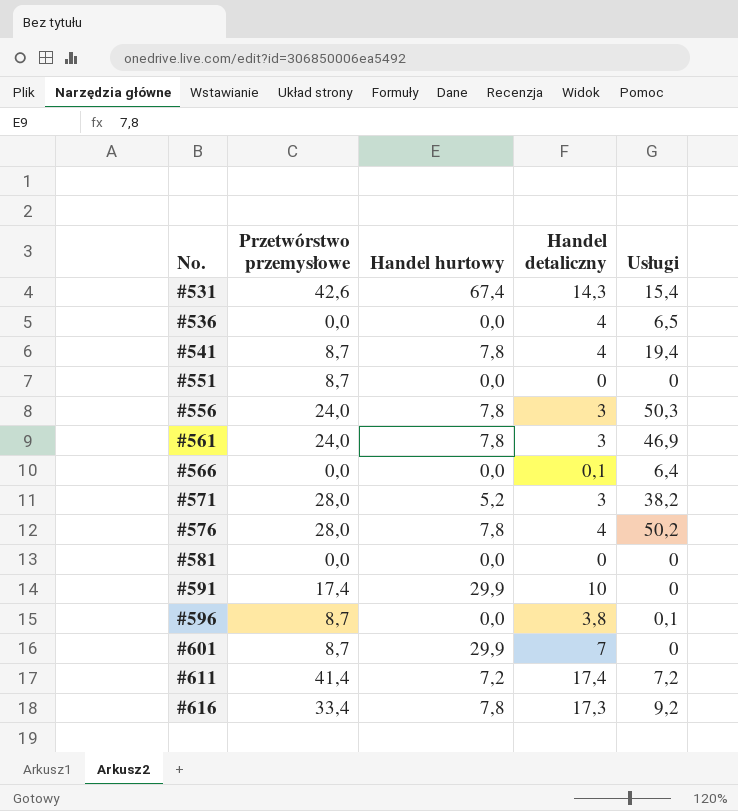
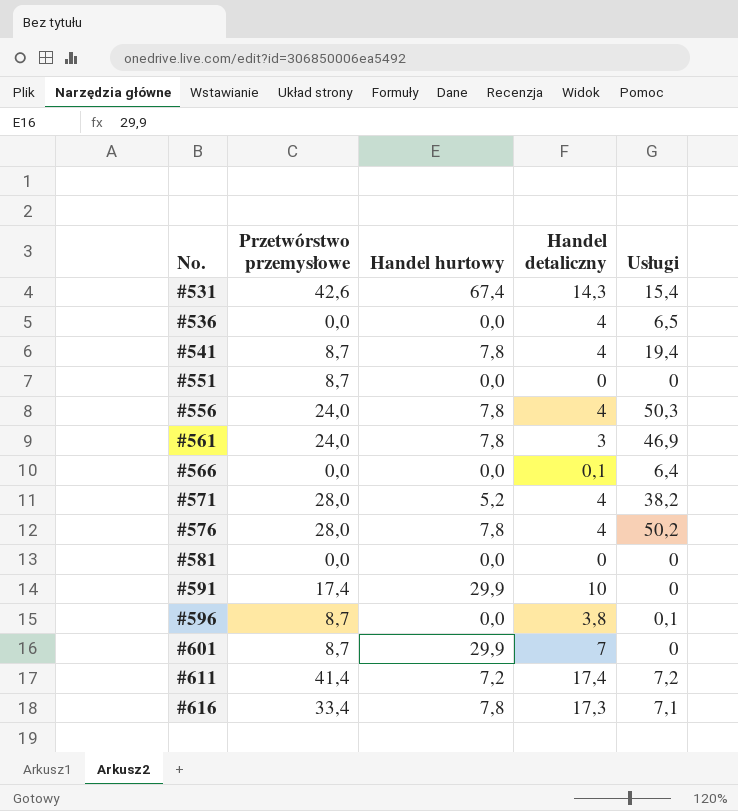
#556 | Handel detaliczny: 3 -> 4
#571 | Handel detaliczny: 3 -> 4
#616 | Usługi: 9,2 -> 7,1

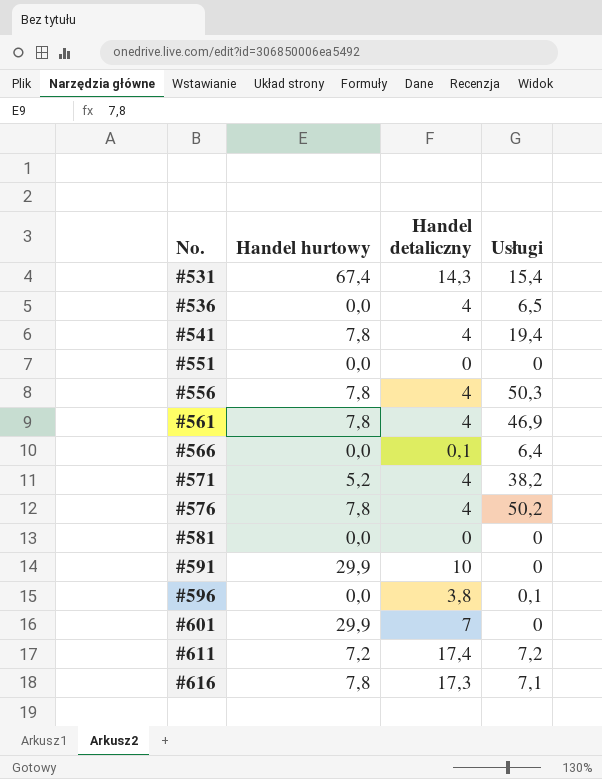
column Przetwórstwo przemysłowe | position: 2 -> none
#561 | Handel detaliczny: 3 -> 4

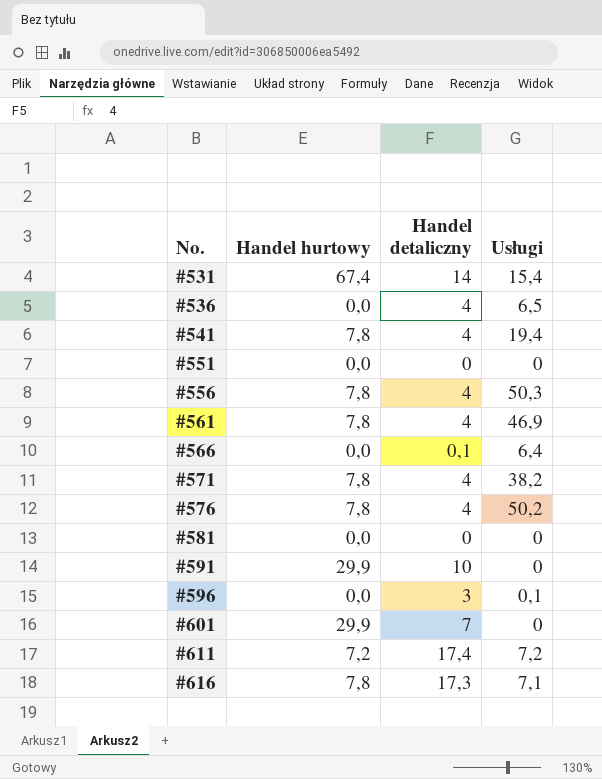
#531 | Handel detaliczny: 14,3 -> 14
#571 | Handel hurtowy: 5,2 -> 7,8
#596 | Handel detaliczny: 3,8 -> 3

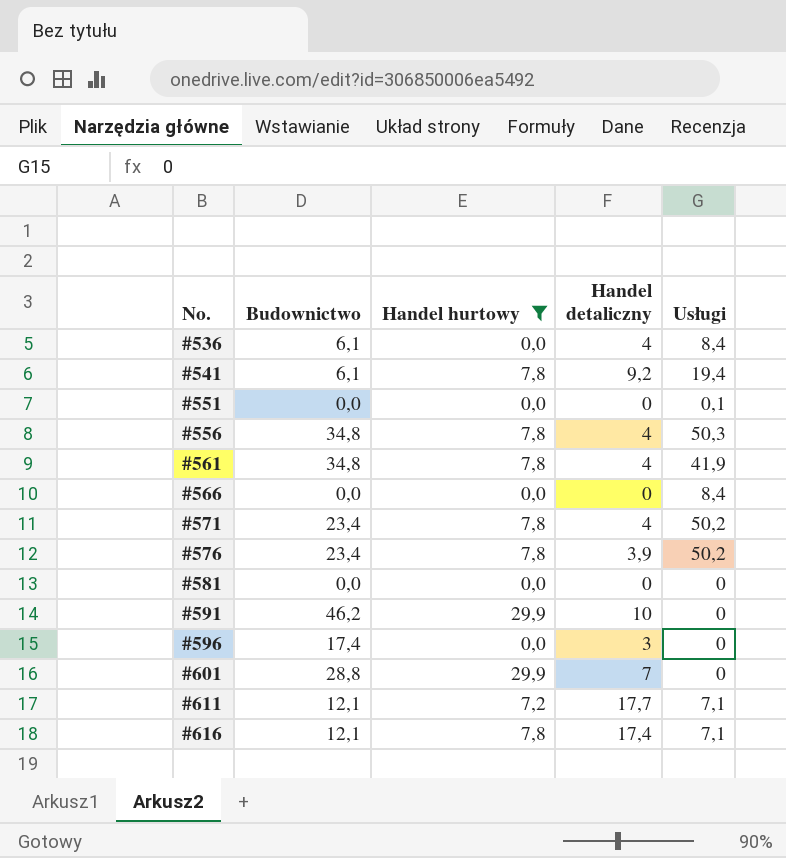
filter: none -> Handel hurtowy != 67,4
column Budownictwo | position: none -> 2
#536 | Usługi: 6,5 -> 8,4
#541 | Handel detaliczny: 4 -> 9,2
#551 | Usługi: 0 -> 0,1
#561 | Usługi: 46,9 -> 41,9
#566 | Handel detaliczny: 0,1 -> 0
#566 | Usługi: 6,4 -> 8,4
#571 | Usługi: 38,2 -> 50,2
#576 | Handel detaliczny: 4 -> 3,9
#596 | Usługi: 0,1 -> 0
#611 | Handel detaliczny: 17,4 -> 17,7
#611 | Usługi: 7,2 -> 7,1
#616 | Handel detaliczny: 17,3 -> 17,4

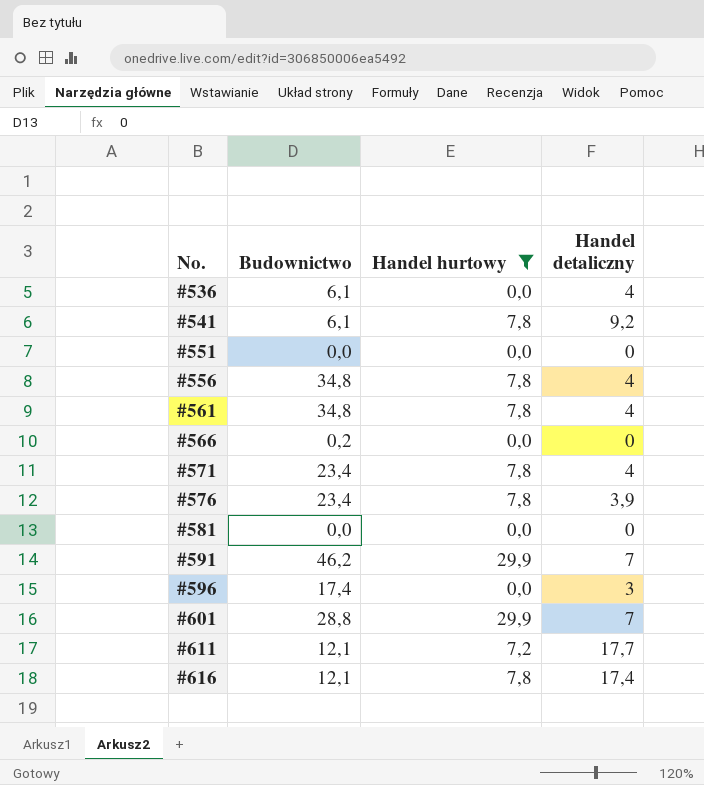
column Usługi | position: 5 -> none
#566 | Budownictwo: 0,0 -> 0,2
#591 | Handel detaliczny: 10 -> 7

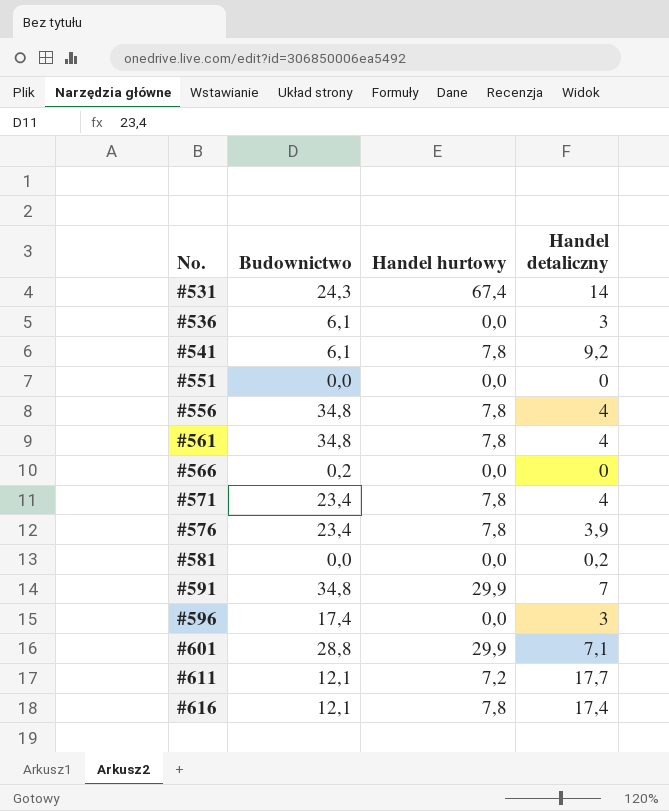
filter: Handel hurtowy != 67,4 -> none
#536 | Handel detaliczny: 4 -> 3
#581 | Handel detaliczny: 0 -> 0,2
#591 | Budownictwo: 46,2 -> 34,8
#601 | Handel detaliczny: 7 -> 7,1

